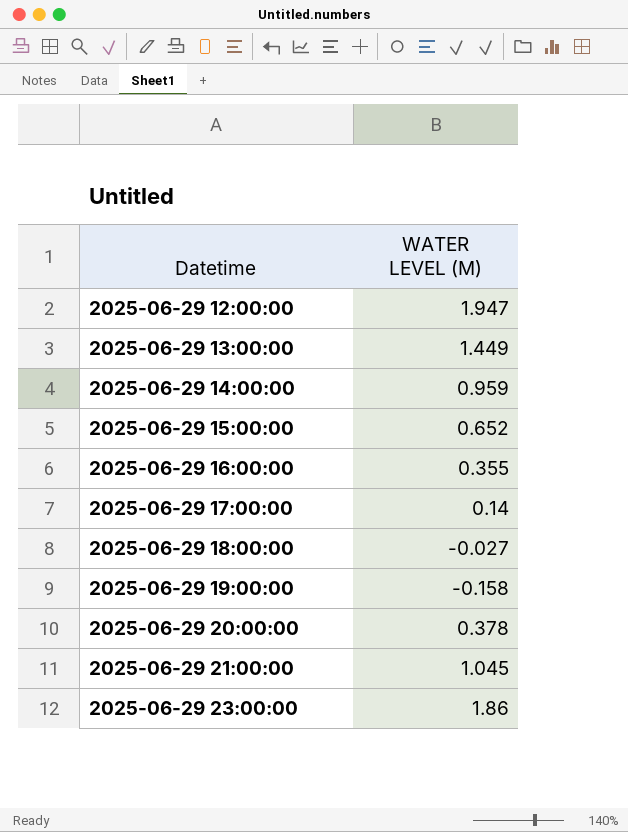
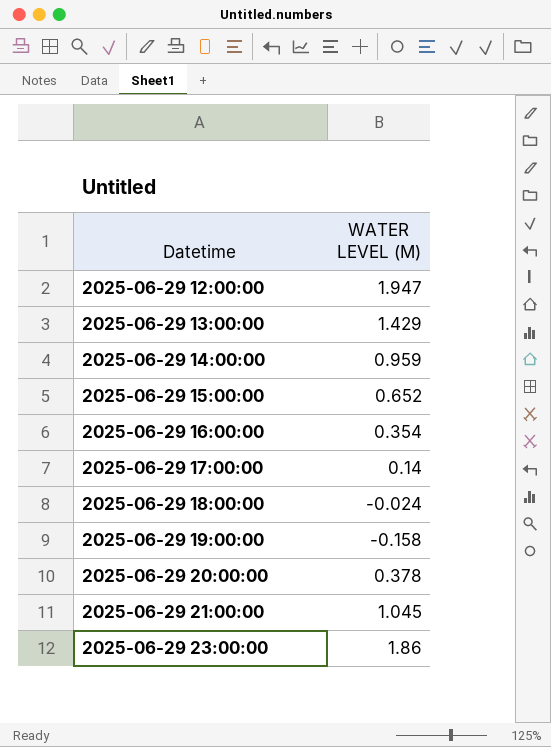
2025-06-29 13:00:00 | WATER LEVEL (M): 1.449 -> 1.429
2025-06-29 16:00:00 | WATER LEVEL (M): 0.355 -> 0.354
2025-06-29 18:00:00 | WATER LEVEL (M): -0.027 -> -0.024

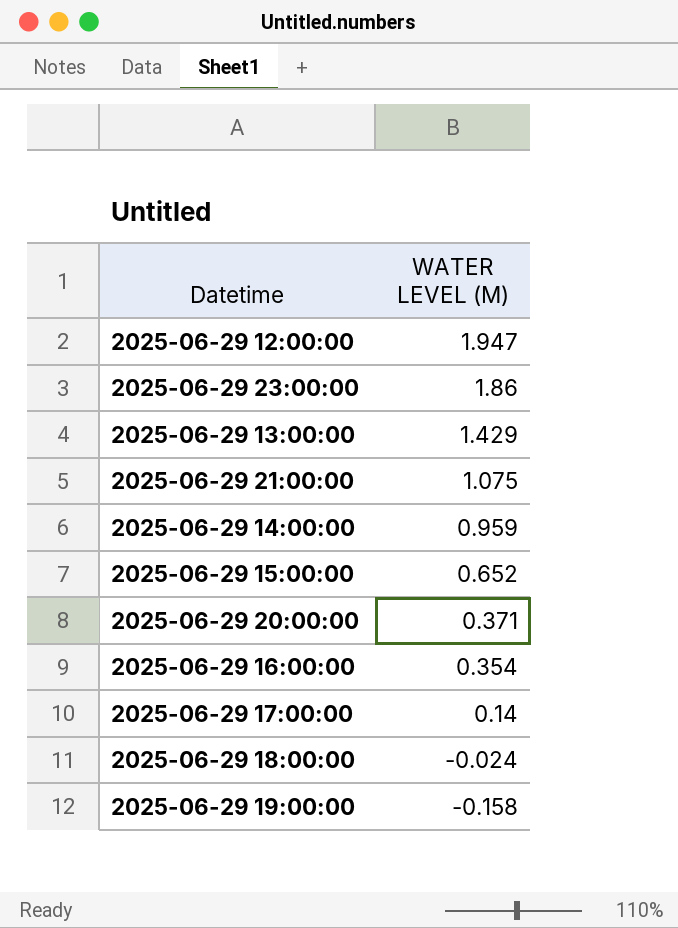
row order: Datetime ascending -> WATER LEVEL (M) descending
2025-06-29 21:00:00 | WATER LEVEL (M): 1.045 -> 1.075
2025-06-29 20:00:00 | WATER LEVEL (M): 0.378 -> 0.371

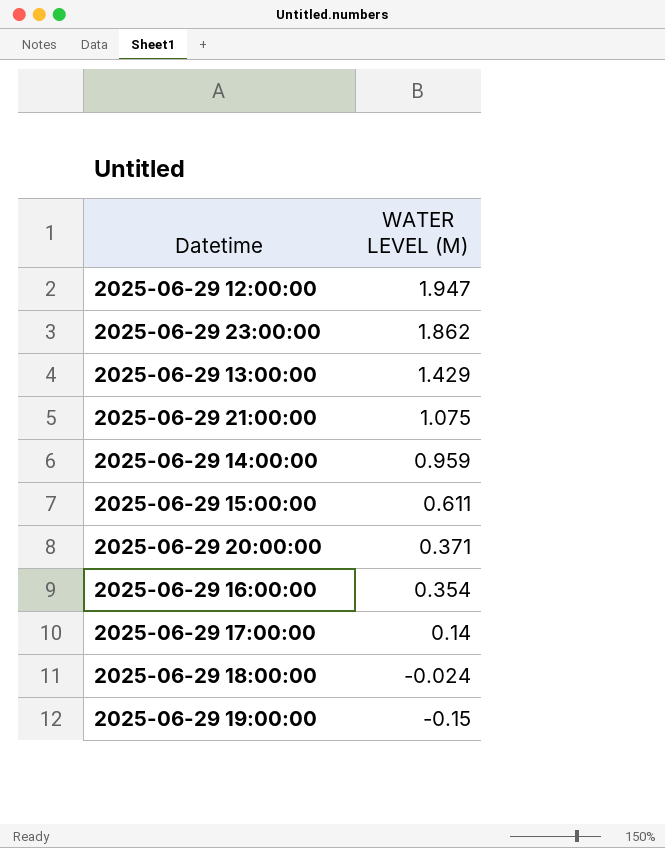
2025-06-29 23:00:00 | WATER LEVEL (M): 1.86 -> 1.862
2025-06-29 15:00:00 | WATER LEVEL (M): 0.652 -> 0.611
2025-06-29 19:00:00 | WATER LEVEL (M): -0.158 -> -0.15

